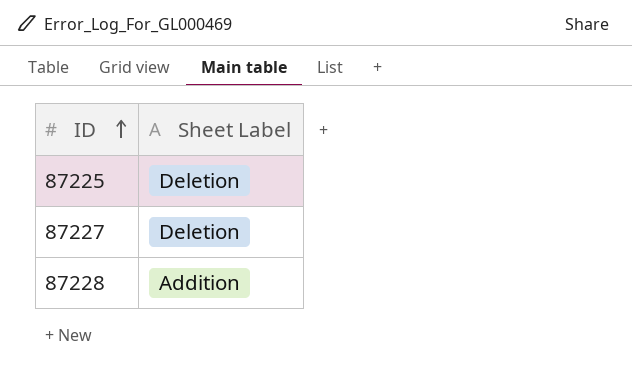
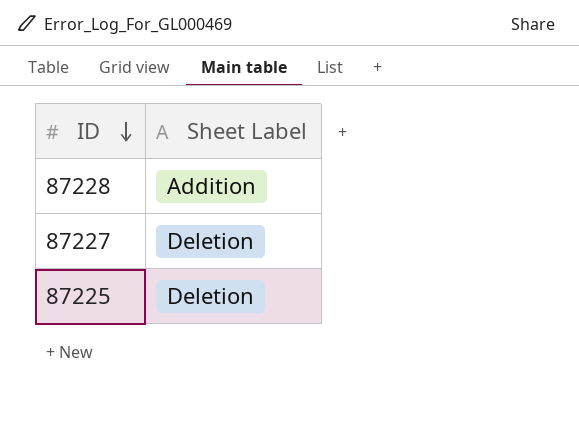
row order: ID ascending -> ID descending

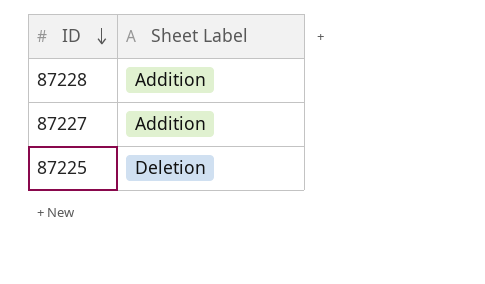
87227 | Sheet Label: Deletion -> Addition

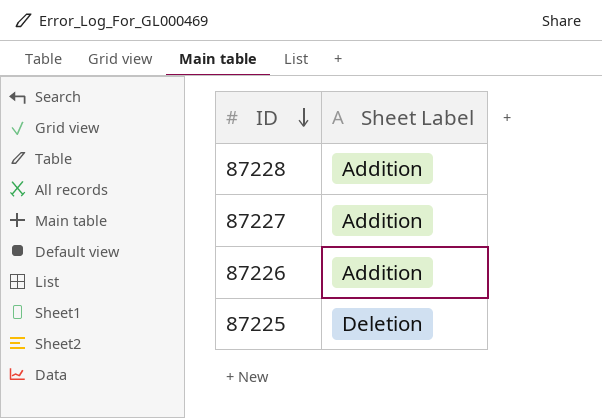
row 87226: none -> Addition

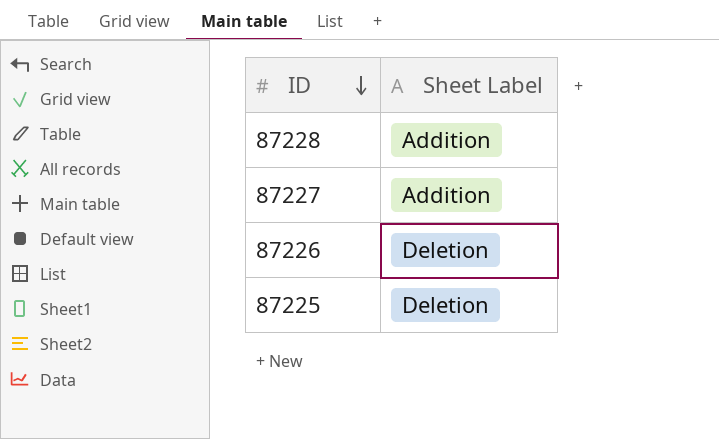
87226 | Sheet Label: Addition -> Deletion

